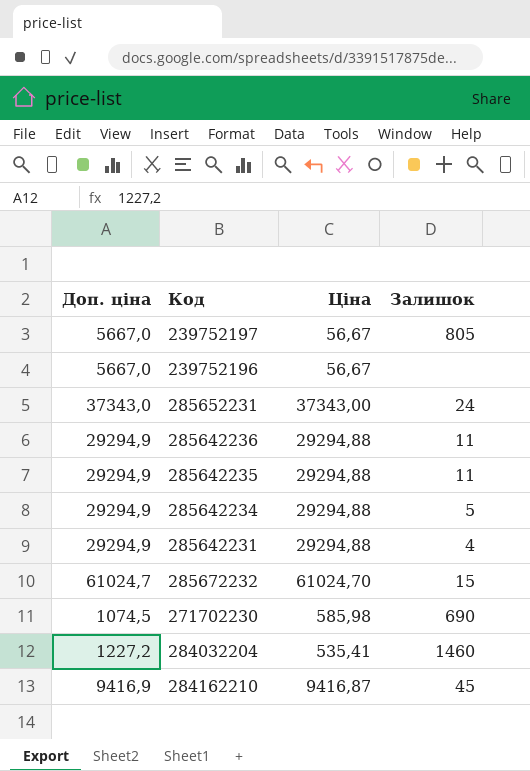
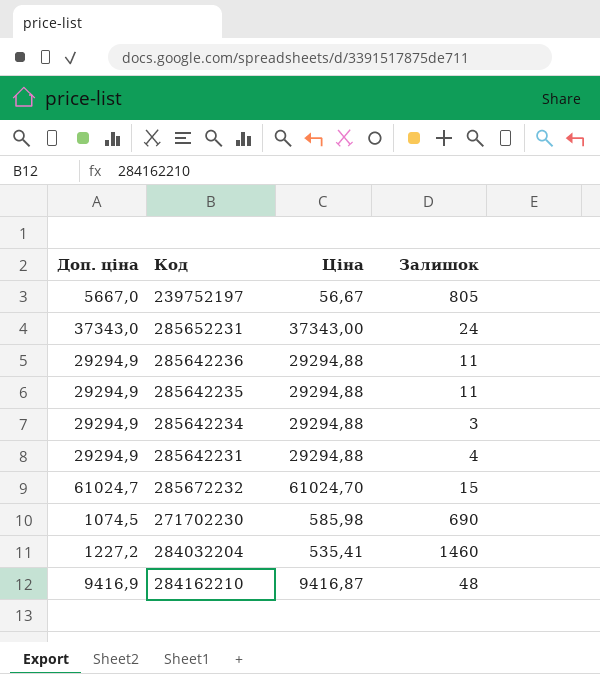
row 239752196: 5667,0 | 56,67 | none -> none
285642234 | Залишок: 5 -> 3
284162210 | Залишок: 45 -> 48

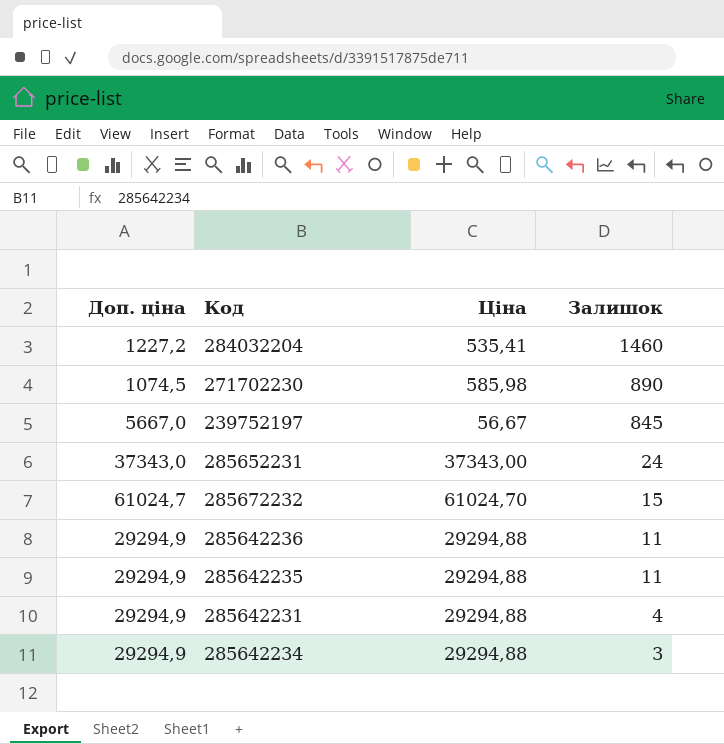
row order: none -> Залишок descending
row 284162210: 9416,9 | 9416,87 | 48 -> none
271702230 | Залишок: 690 -> 890
239752197 | Залишок: 805 -> 845

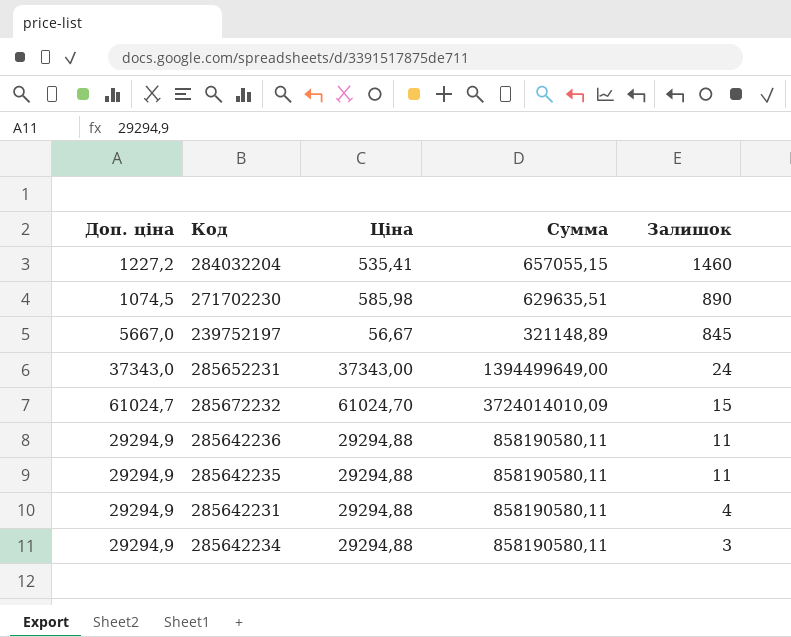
column Сумма | formula: none -> [Доп. ціна] * [Ціна]

